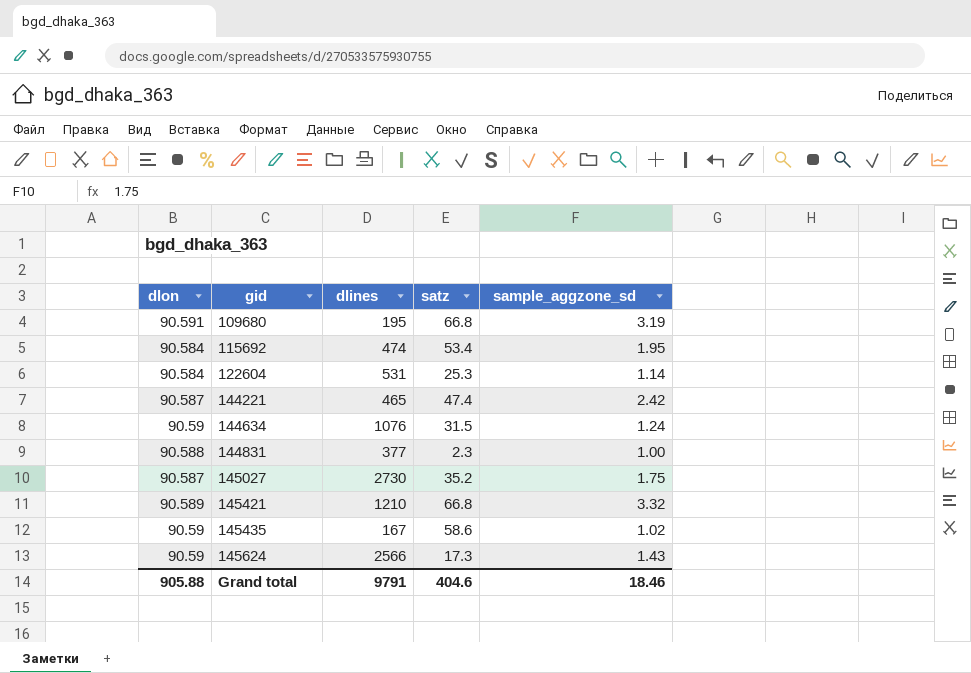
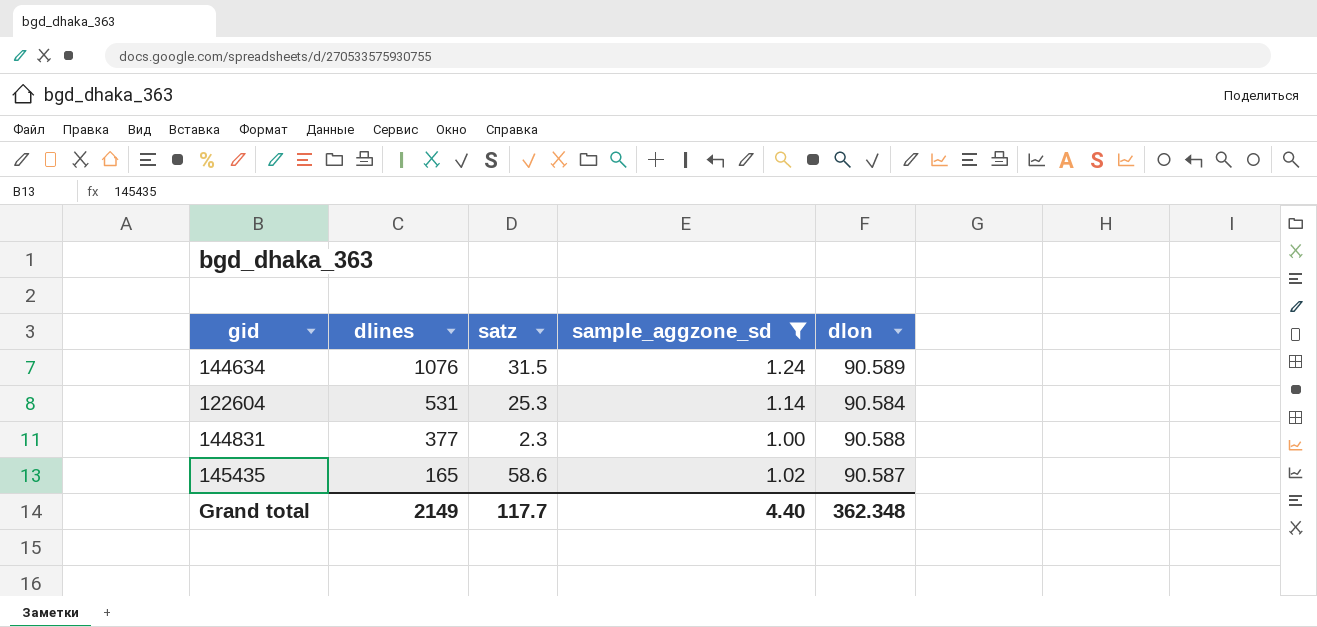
filter: none -> sample_aggzone_sd <= 1.24
row order: gid ascending -> dlines descending
column dlon | position: 1 -> 5
144634 | dlon: 90.59 -> 90.589
145435 | dlines: 167 -> 165
145435 | dlon: 90.59 -> 90.587
Grand total | dlines: 9791 -> 2149
Grand total | satz: 404.6 -> 117.7
Grand total | sample_aggzone_sd: 18.46 -> 4.40
Grand total | dlon: 905.88 -> 362.348

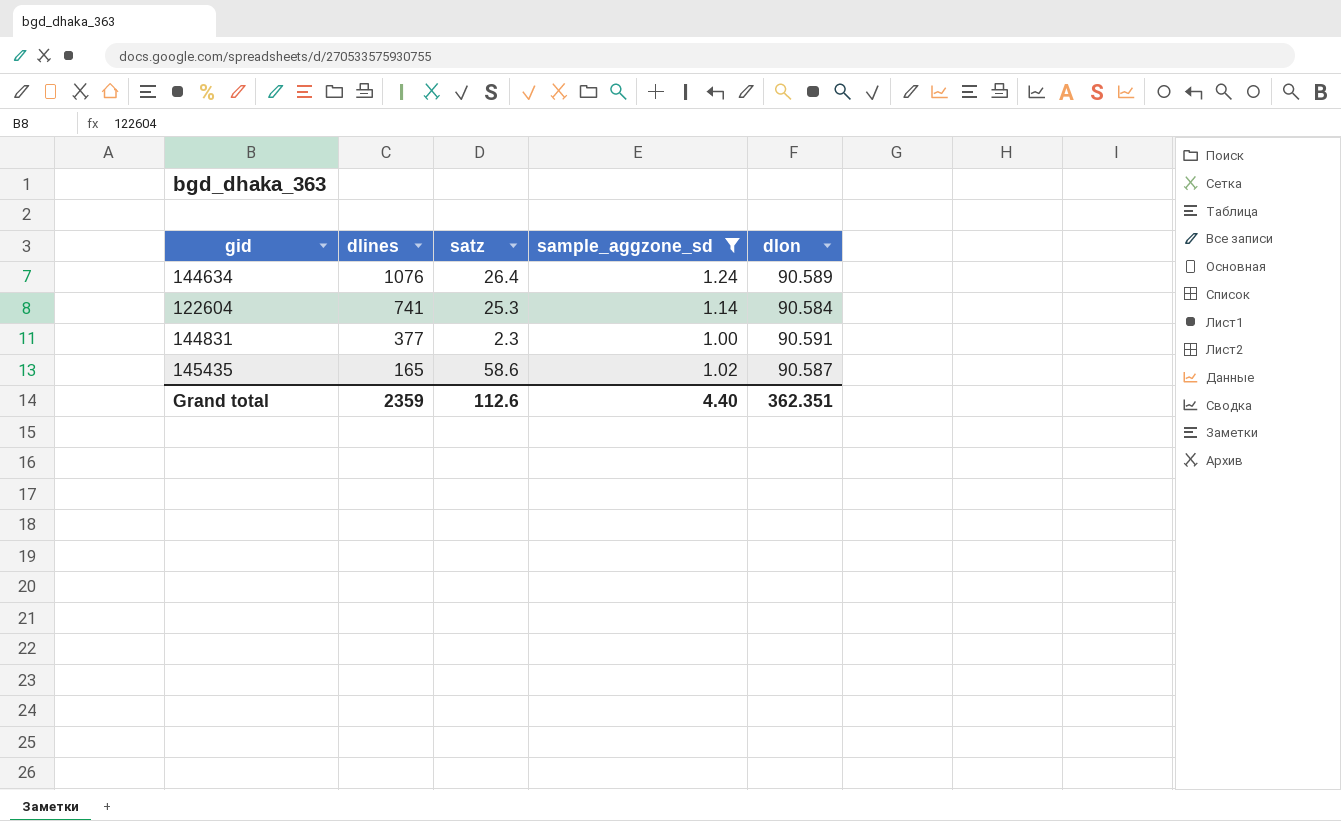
144634 | satz: 31.5 -> 26.4
122604 | dlines: 531 -> 741
144831 | dlon: 90.588 -> 90.591
Grand total | dlines: 2149 -> 2359
Grand total | satz: 117.7 -> 112.6
Grand total | dlon: 362.348 -> 362.351

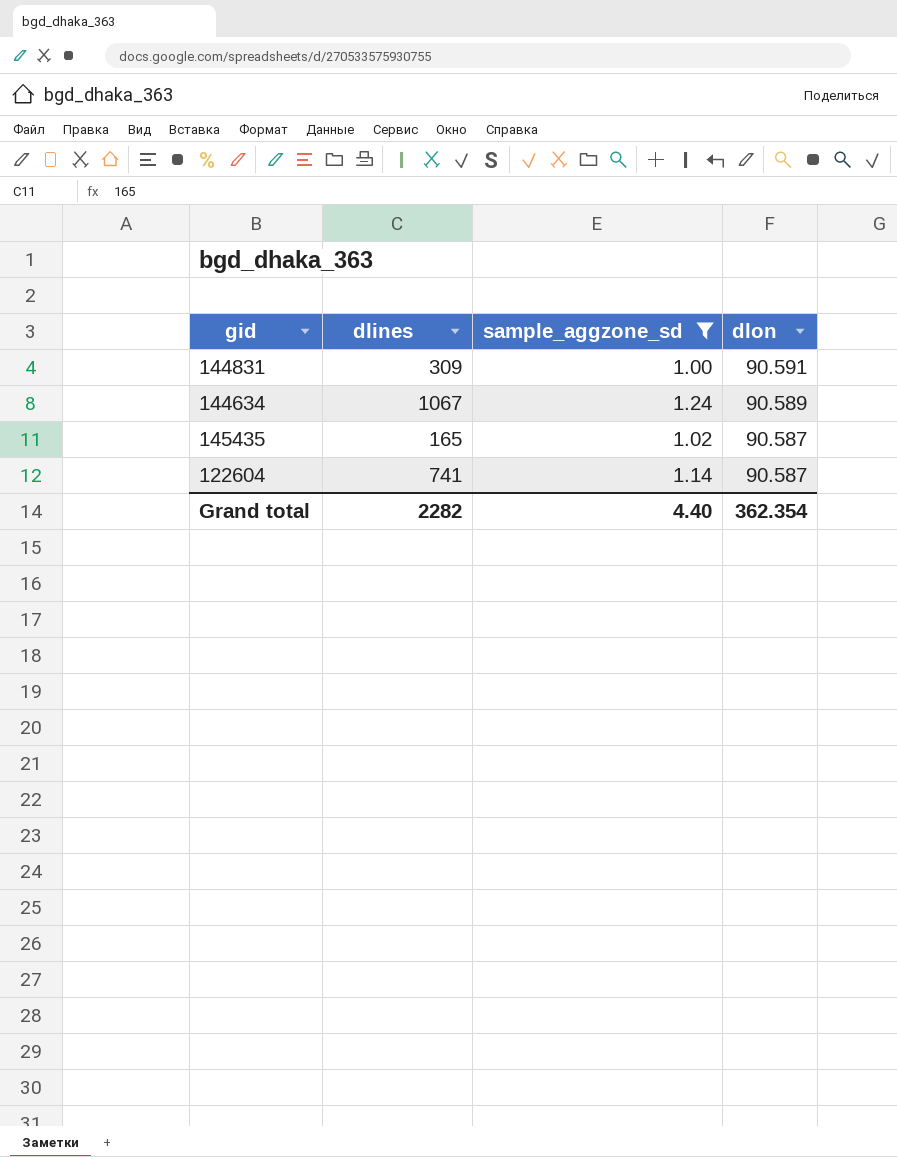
row order: dlines descending -> dlon descending
column satz | position: 3 -> none
144831 | dlines: 377 -> 309
144634 | dlines: 1076 -> 1067
122604 | dlon: 90.584 -> 90.587
Grand total | dlines: 2359 -> 2282
Grand total | dlon: 362.351 -> 362.354

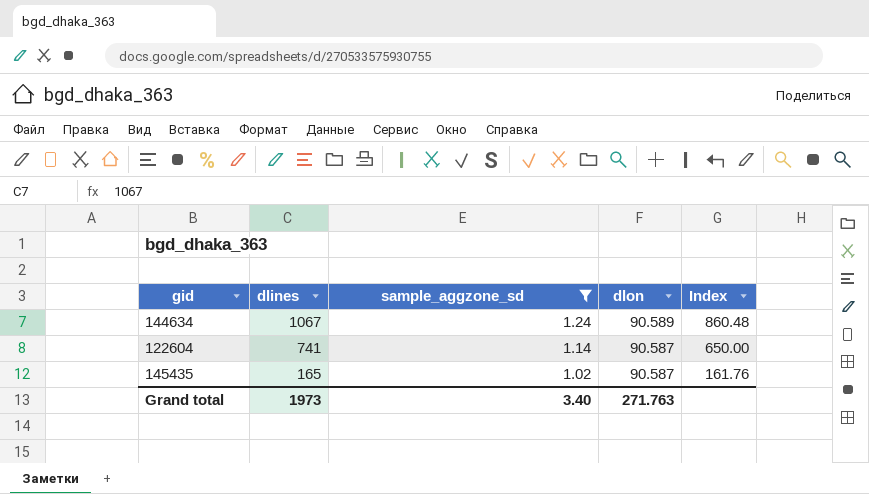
row order: dlon descending -> dlines descending
column Index | formula: none -> [dlines] / [sample_aggzone_sd]
row 144831: 309 | 1.00 | 90.591 -> none
Grand total | dlines: 2282 -> 1973
Grand total | sample_aggzone_sd: 4.40 -> 3.40
Grand total | dlon: 362.354 -> 271.763

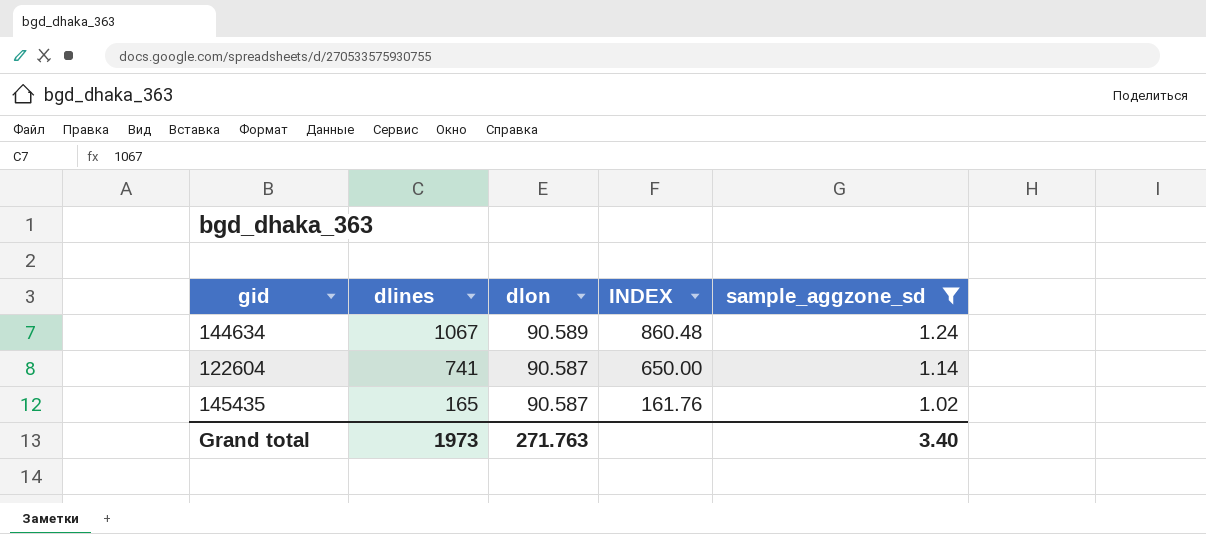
column name: Index -> INDEX
column sample_aggzone_sd | position: 3 -> 5

